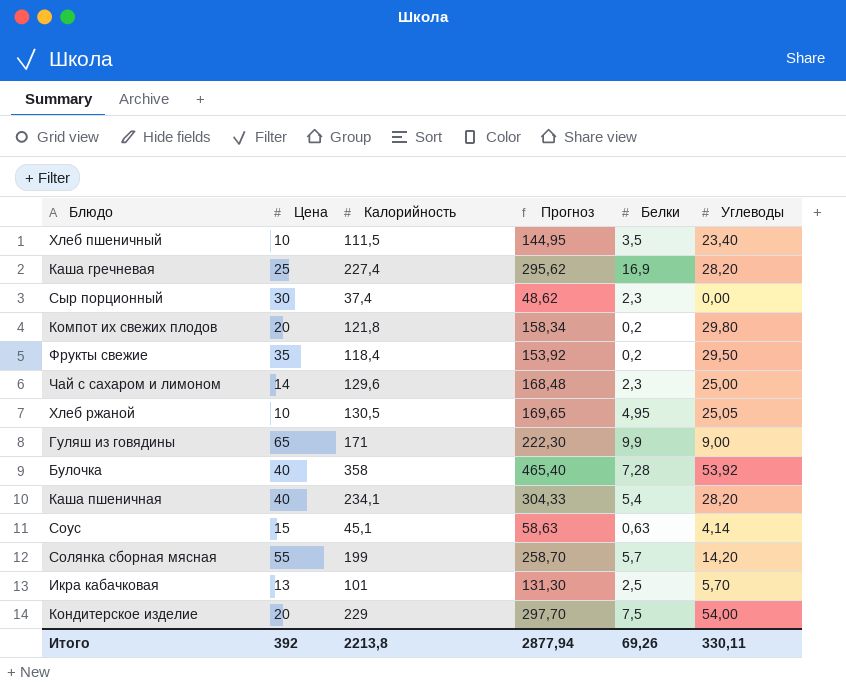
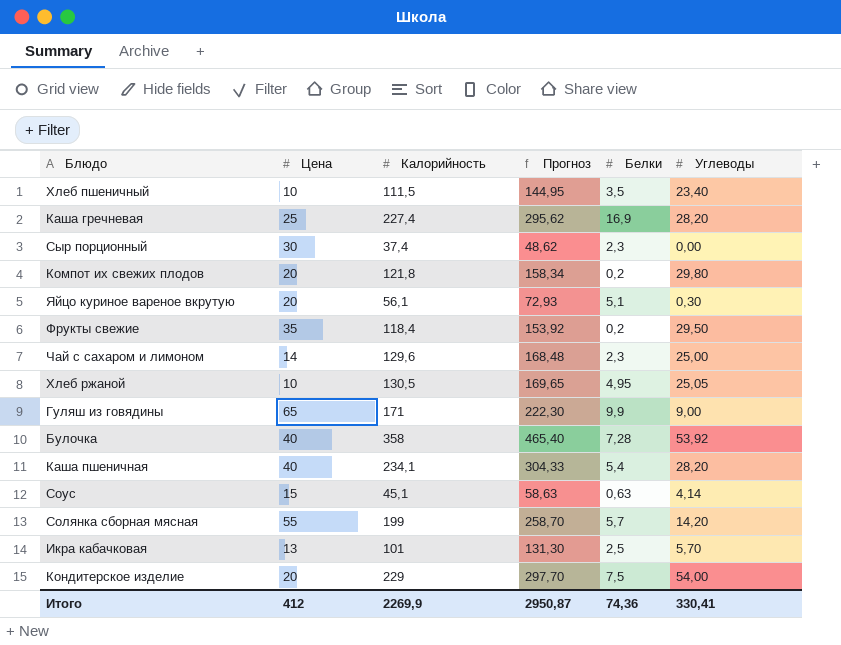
row Яйцо куриное вареное вкрутую: none -> 20 | 56,1 | 72,93 | 5,1 | 0,30
Итого | Цена: 392 -> 412
Итого | Калорийность: 2213,8 -> 2269,9
Итого | Прогноз: 2877,94 -> 2950,87
Итого | Белки: 69,26 -> 74,36
Итого | Углеводы: 330,11 -> 330,41

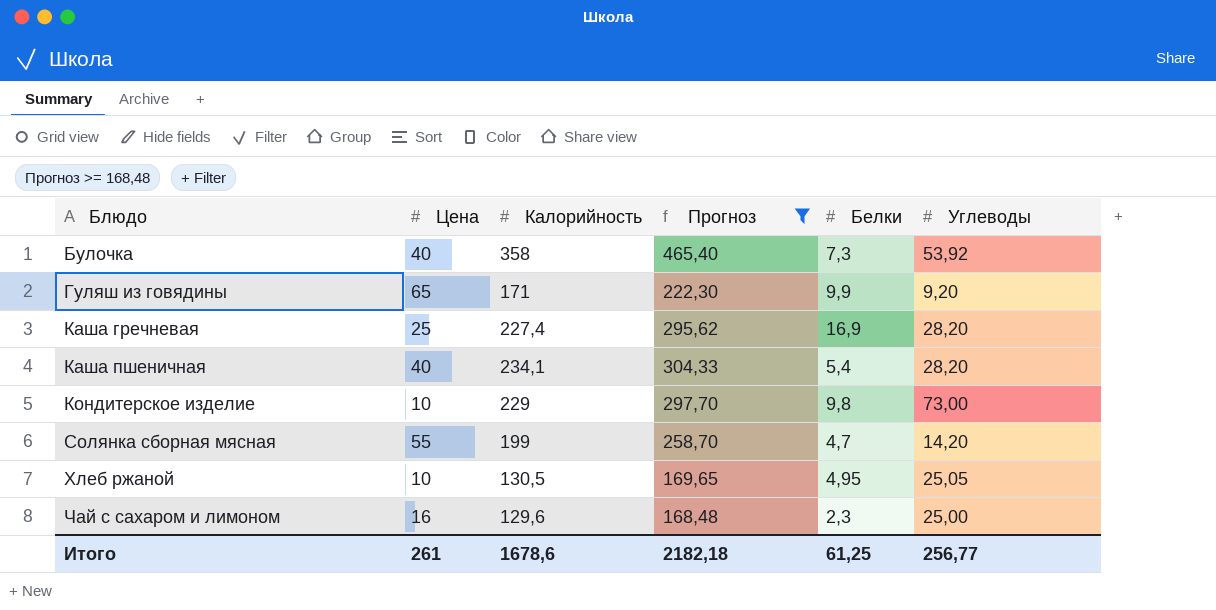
filter: none -> Прогноз >= 168,48
row order: none -> Блюдо ascending
Булочка | Белки: 7,28 -> 7,3
Гуляш из говядины | Углеводы: 9,00 -> 9,20
Кондитерское изделие | Цена: 20 -> 10
Кондитерское изделие | Белки: 7,5 -> 9,8
Кондитерское изделие | Углеводы: 54,00 -> 73,00
Солянка сборная мясная | Белки: 5,7 -> 4,7
Чай с сахаром и лимоном | Цена: 14 -> 16
Итого | Цена: 412 -> 261
Итого | Калорийность: 2269,9 -> 1678,6
Итого | Прогноз: 2950,87 -> 2182,18
Итого | Белки: 74,36 -> 61,25
Итого | Углеводы: 330,41 -> 256,77

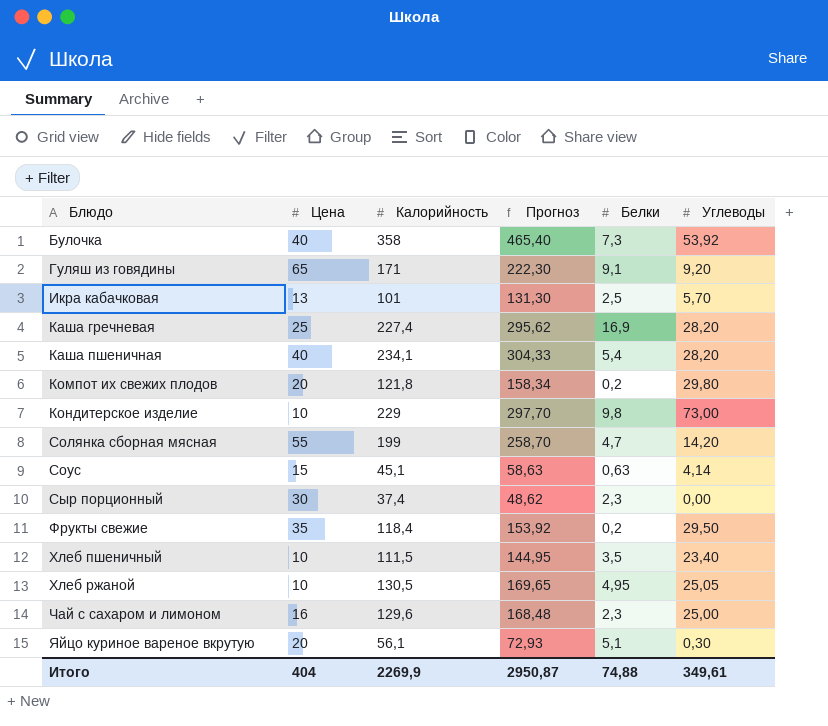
filter: Прогноз >= 168,48 -> none
Гуляш из говядины | Белки: 9,9 -> 9,1
Итого | Цена: 261 -> 404
Итого | Калорийность: 1678,6 -> 2269,9
Итого | Прогноз: 2182,18 -> 2950,87
Итого | Белки: 61,25 -> 74,88
Итого | Углеводы: 256,77 -> 349,61

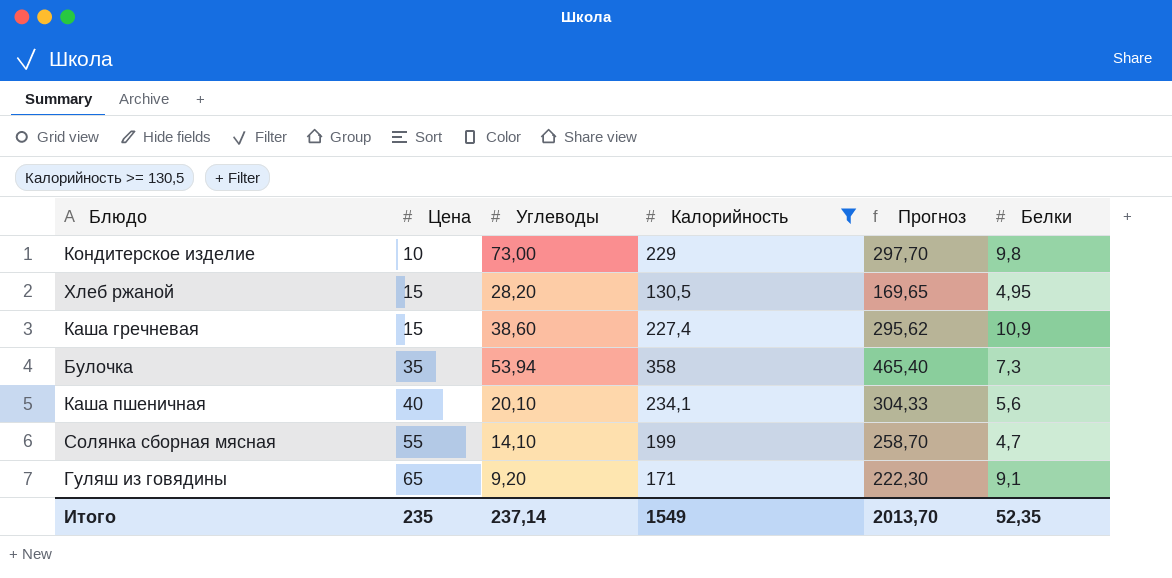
filter: none -> Калорийность >= 130,5
row order: Блюдо ascending -> Цена ascending
column Углеводы | position: 6 -> 3
Хлеб ржаной | Цена: 10 -> 15
Хлеб ржаной | Углеводы: 25,05 -> 28,20
Каша гречневая | Цена: 25 -> 15
Каша гречневая | Углеводы: 28,20 -> 38,60
Каша гречневая | Белки: 16,9 -> 10,9
Булочка | Цена: 40 -> 35
Булочка | Углеводы: 53,92 -> 53,94
Каша пшеничная | Углеводы: 28,20 -> 20,10
Каша пшеничная | Белки: 5,4 -> 5,6
Солянка сборная мясная | Углеводы: 14,20 -> 14,10
Итого | Цена: 404 -> 235
Итого | Углеводы: 349,61 -> 237,14
Итого | Калорийность: 2269,9 -> 1549
Итого | Прогноз: 2950,87 -> 2013,70
Итого | Белки: 74,88 -> 52,35

